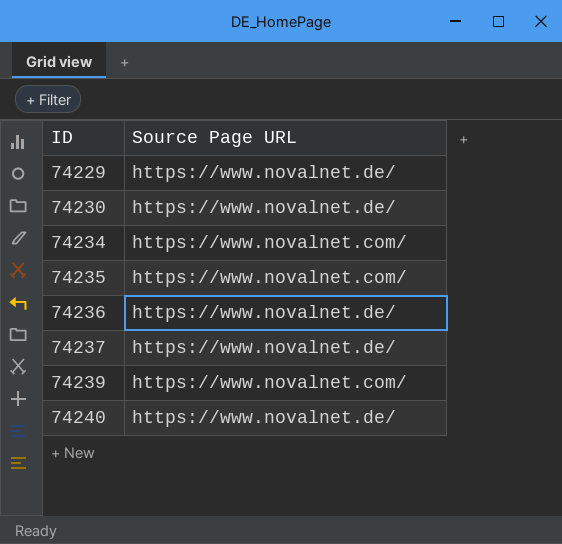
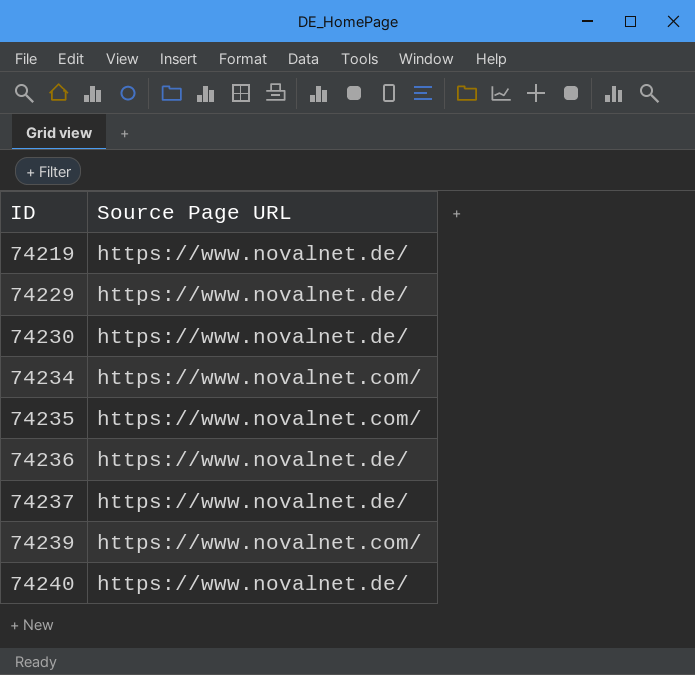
row 74219: none -> https://www.novalnet.de/

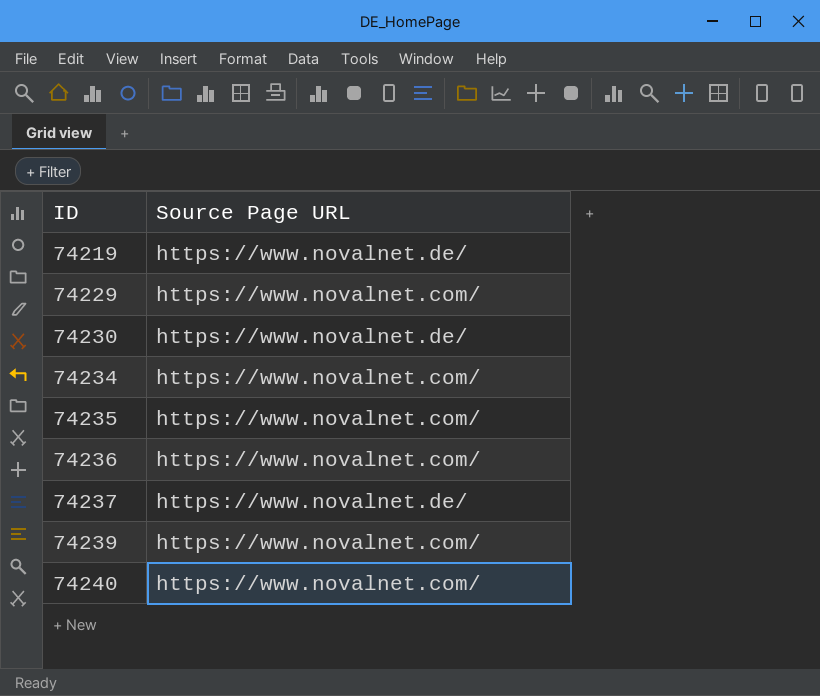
74229 | Source Page URL: https://www.novalnet.de/ -> https://www.novalnet.com/
74236 | Source Page URL: https://www.novalnet.de/ -> https://www.novalnet.com/
74240 | Source Page URL: https://www.novalnet.de/ -> https://www.novalnet.com/

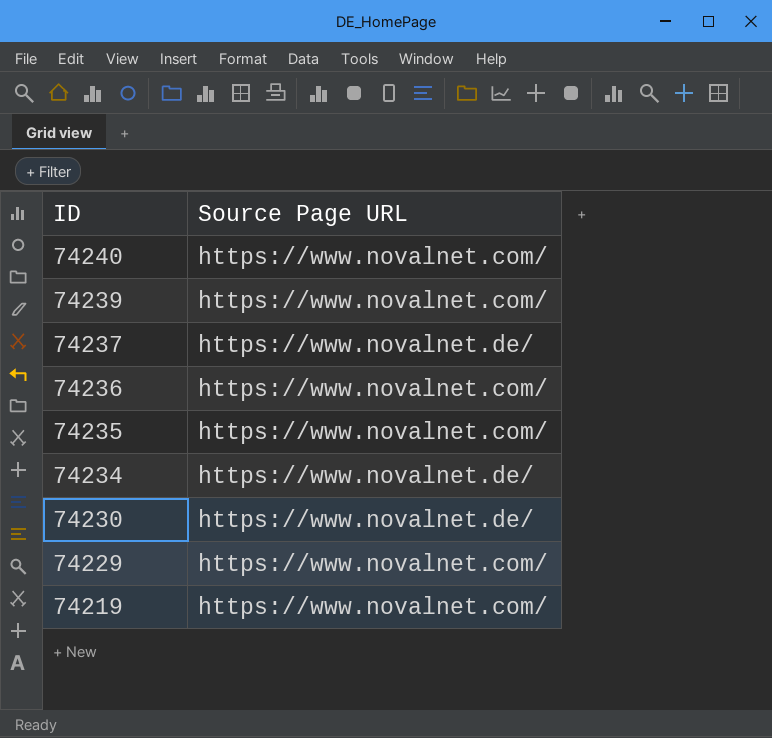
row order: ID ascending -> ID descending
74234 | Source Page URL: https://www.novalnet.com/ -> https://www.novalnet.de/
74219 | Source Page URL: https://www.novalnet.de/ -> https://www.novalnet.com/

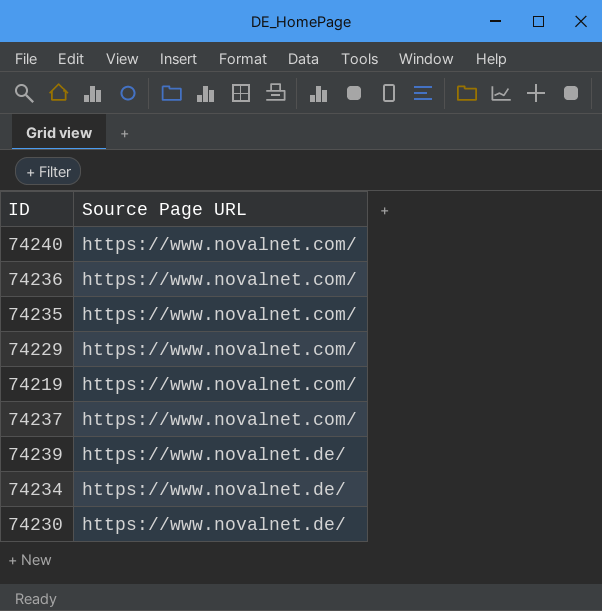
row order: ID descending -> Source Page URL ascending
74237 | Source Page URL: https://www.novalnet.de/ -> https://www.novalnet.com/
74239 | Source Page URL: https://www.novalnet.com/ -> https://www.novalnet.de/

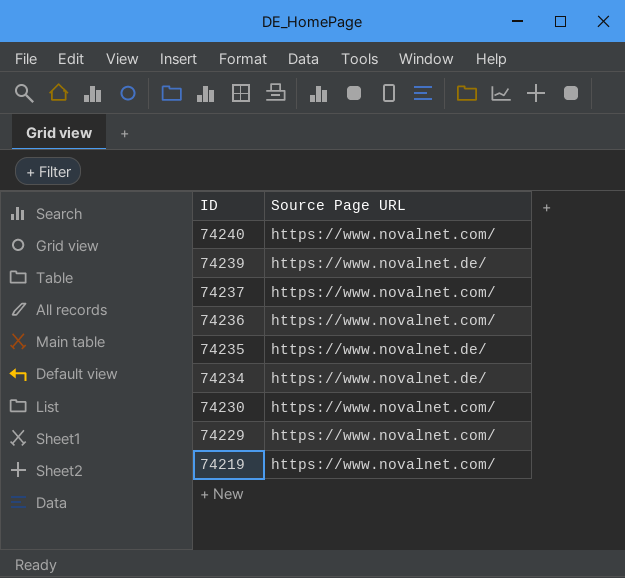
row order: Source Page URL ascending -> ID descending
74235 | Source Page URL: https://www.novalnet.com/ -> https://www.novalnet.de/
74230 | Source Page URL: https://www.novalnet.de/ -> https://www.novalnet.com/

